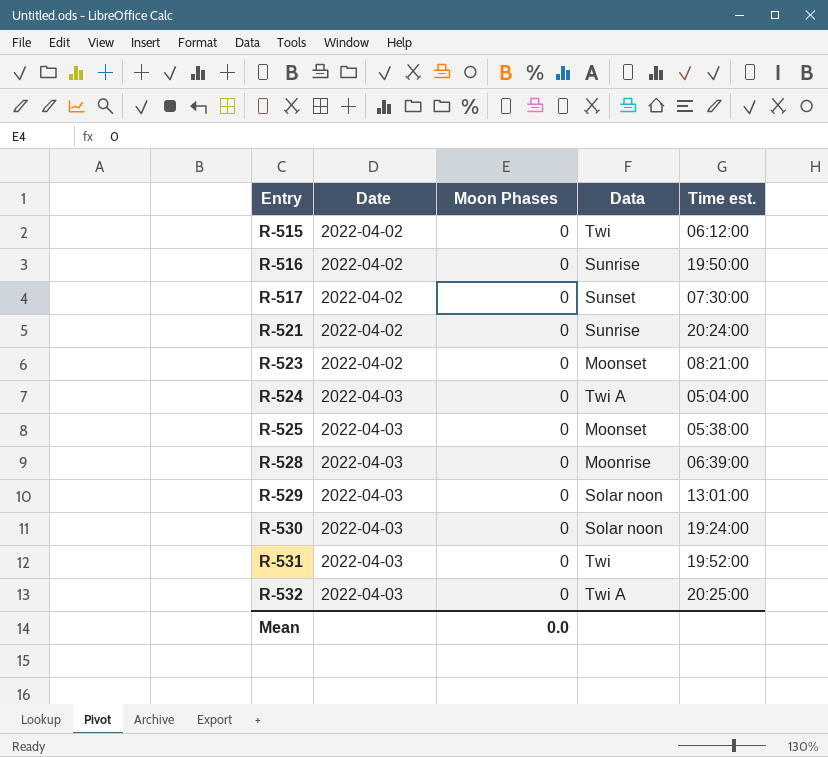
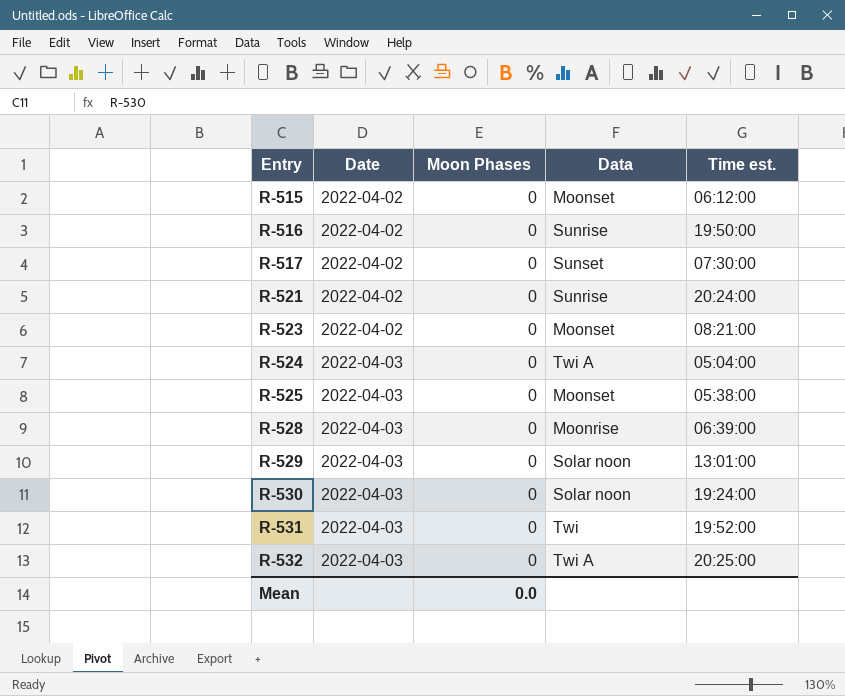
R-515 | Data: Twi -> Moonset

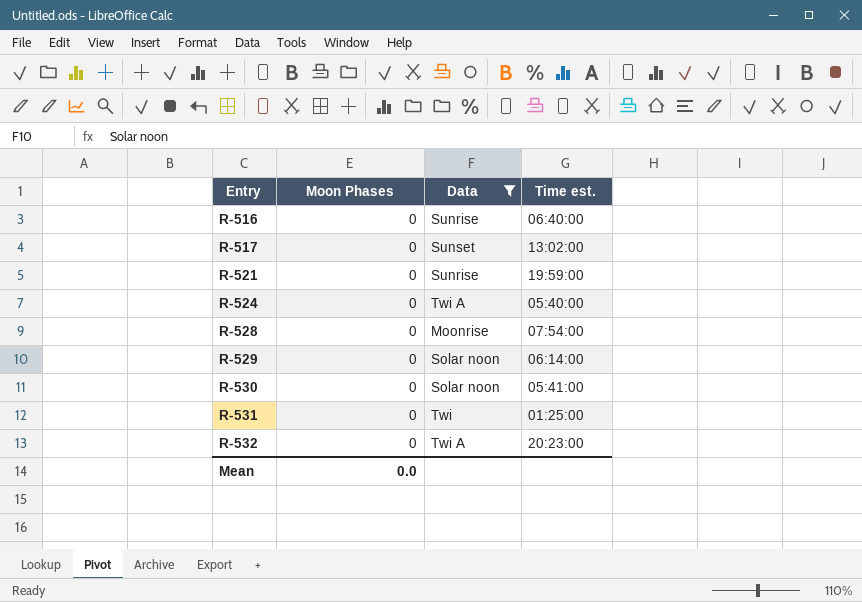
filter: none -> Data != Moonset
column Date | position: 2 -> none
R-516 | Time est.: 19:50:00 -> 06:40:00
R-517 | Time est.: 07:30:00 -> 13:02:00
R-521 | Time est.: 20:24:00 -> 19:59:00
R-524 | Time est.: 05:04:00 -> 05:40:00
R-528 | Time est.: 06:39:00 -> 07:54:00
R-529 | Time est.: 13:01:00 -> 06:14:00
R-530 | Time est.: 19:24:00 -> 05:41:00
R-531 | Time est.: 19:52:00 -> 01:25:00
R-532 | Time est.: 20:25:00 -> 20:23:00

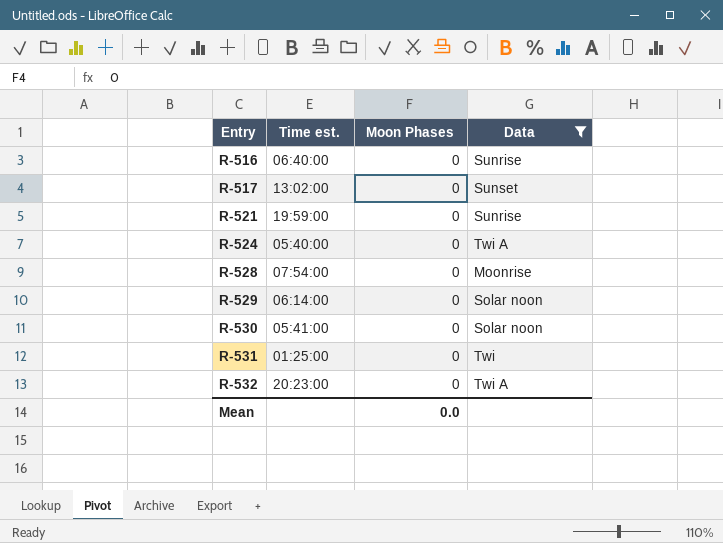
column Time est. | position: 4 -> 2

